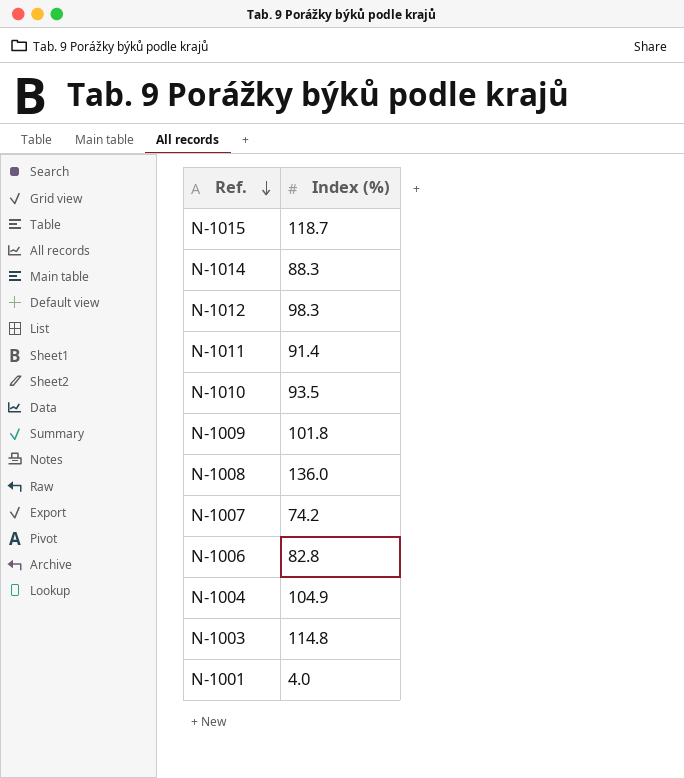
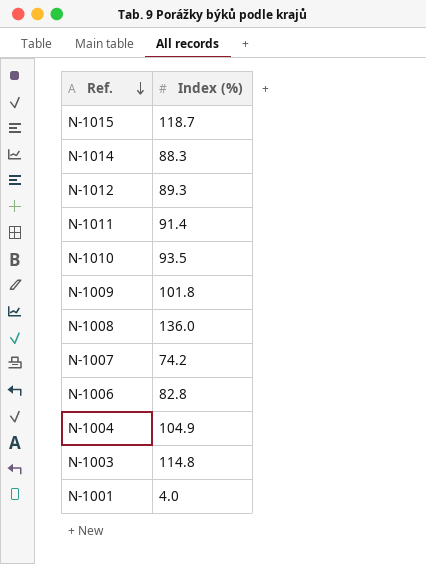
N-1012 | Index (%): 98.3 -> 89.3

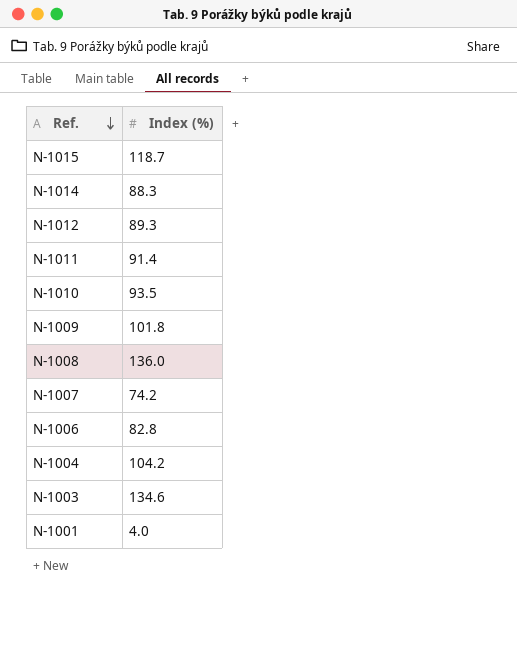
N-1004 | Index (%): 104.9 -> 104.2
N-1003 | Index (%): 114.8 -> 134.6

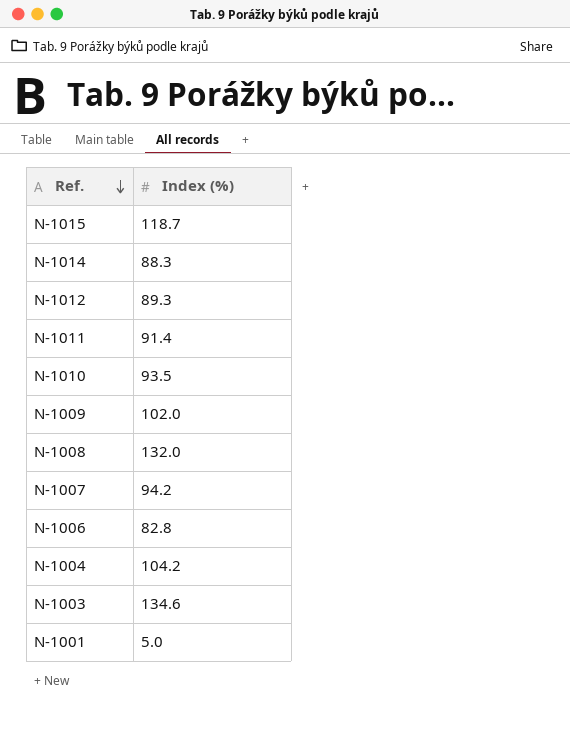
N-1009 | Index (%): 101.8 -> 102.0
N-1008 | Index (%): 136.0 -> 132.0
N-1007 | Index (%): 74.2 -> 94.2
N-1001 | Index (%): 4.0 -> 5.0

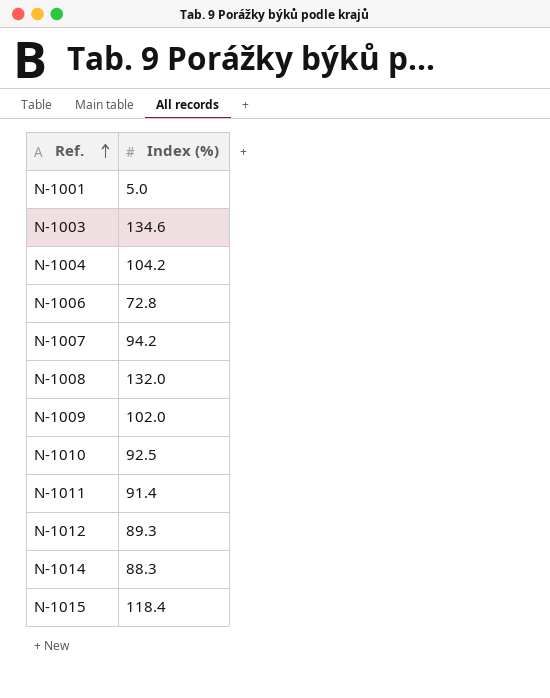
row order: Ref. descending -> Ref. ascending
N-1006 | Index (%): 82.8 -> 72.8
N-1010 | Index (%): 93.5 -> 92.5
N-1015 | Index (%): 118.7 -> 118.4

